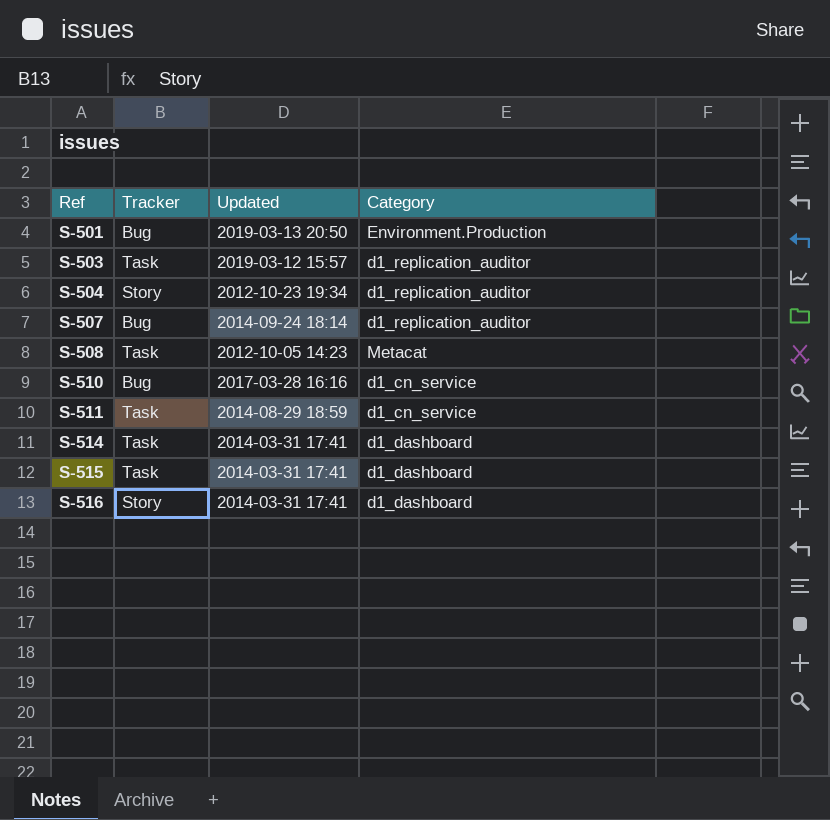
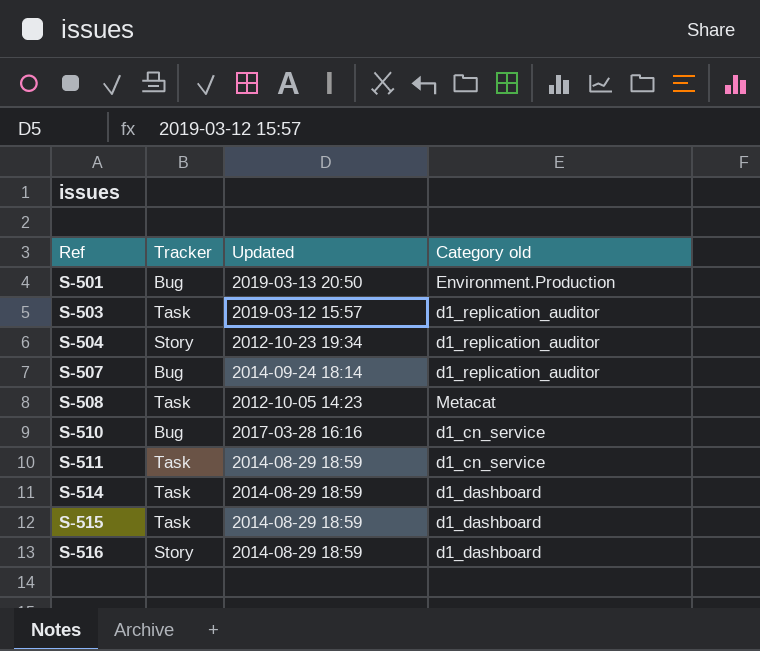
column name: Category -> Category old
S-514 | Updated: 2014-03-31 17:41 -> 2014-08-29 18:59
S-515 | Updated: 2014-03-31 17:41 -> 2014-08-29 18:59
S-516 | Updated: 2014-03-31 17:41 -> 2014-08-29 18:59

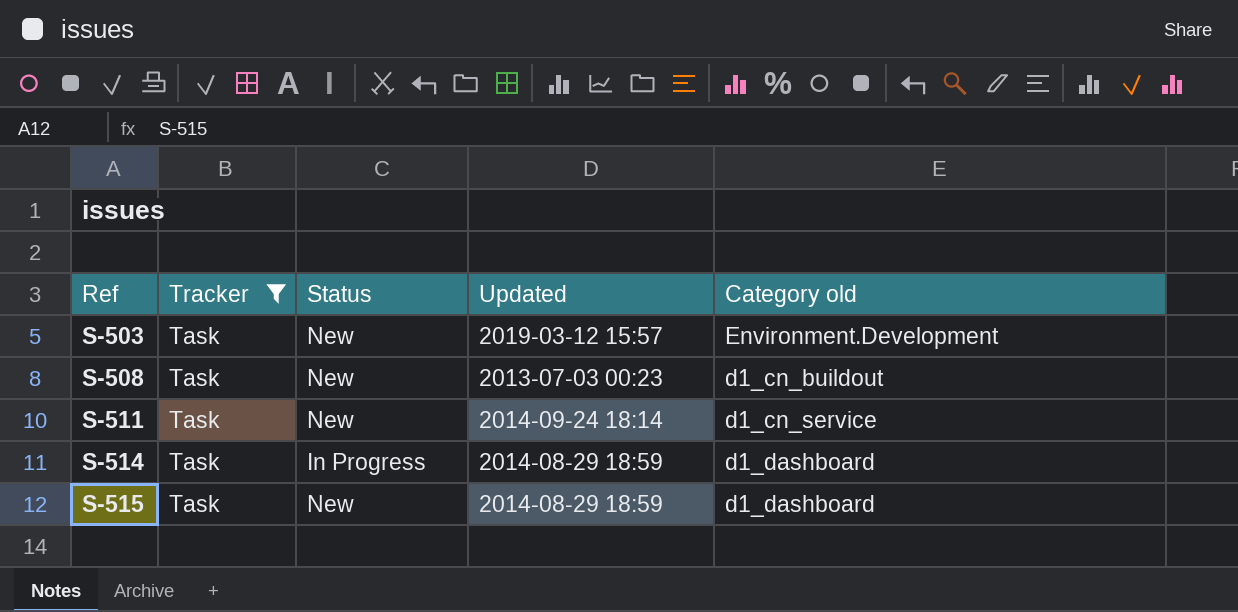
filter: none -> Tracker = Task
column Status | position: none -> 3
S-503 | Category old: d1_replication_auditor -> Environment.Development
S-508 | Updated: 2012-10-05 14:23 -> 2013-07-03 00:23
S-508 | Category old: Metacat -> d1_cn_buildout
S-511 | Updated: 2014-08-29 18:59 -> 2014-09-24 18:14

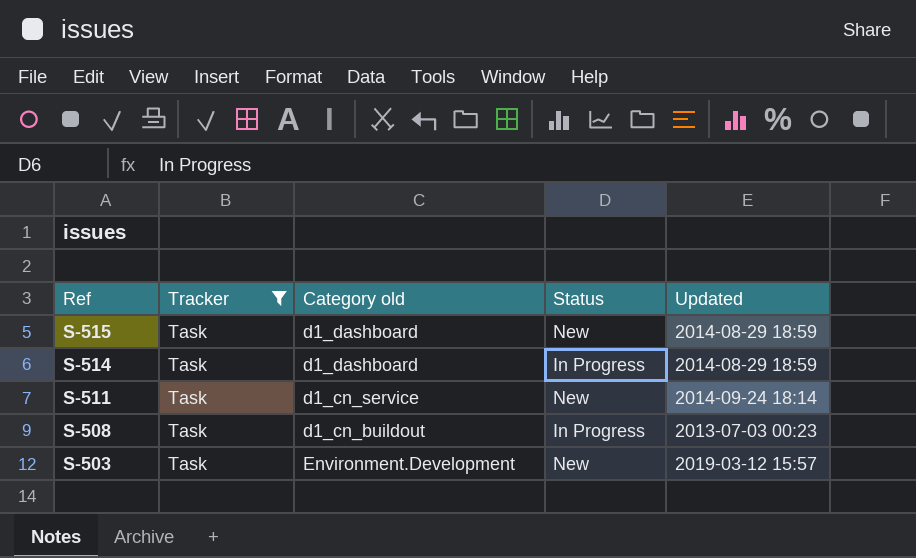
row order: Ref ascending -> Ref descending
column Category old | position: 5 -> 3
S-508 | Status: New -> In Progress

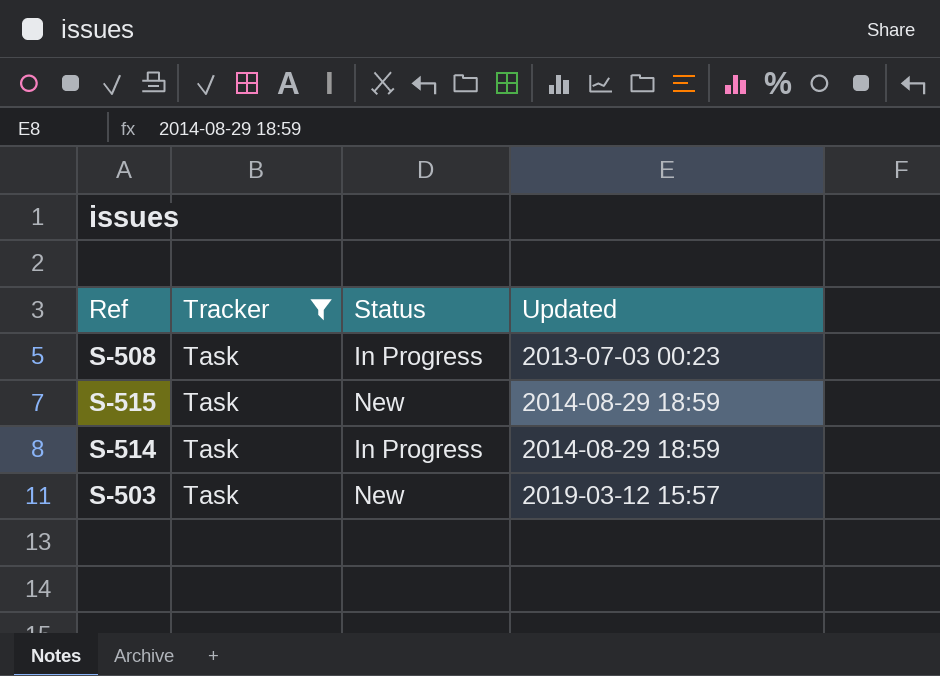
row order: Ref descending -> Updated ascending
column Category old | position: 3 -> none
row S-511: Task | d1_cn_service | New | 2014-09-24 18:14 -> none

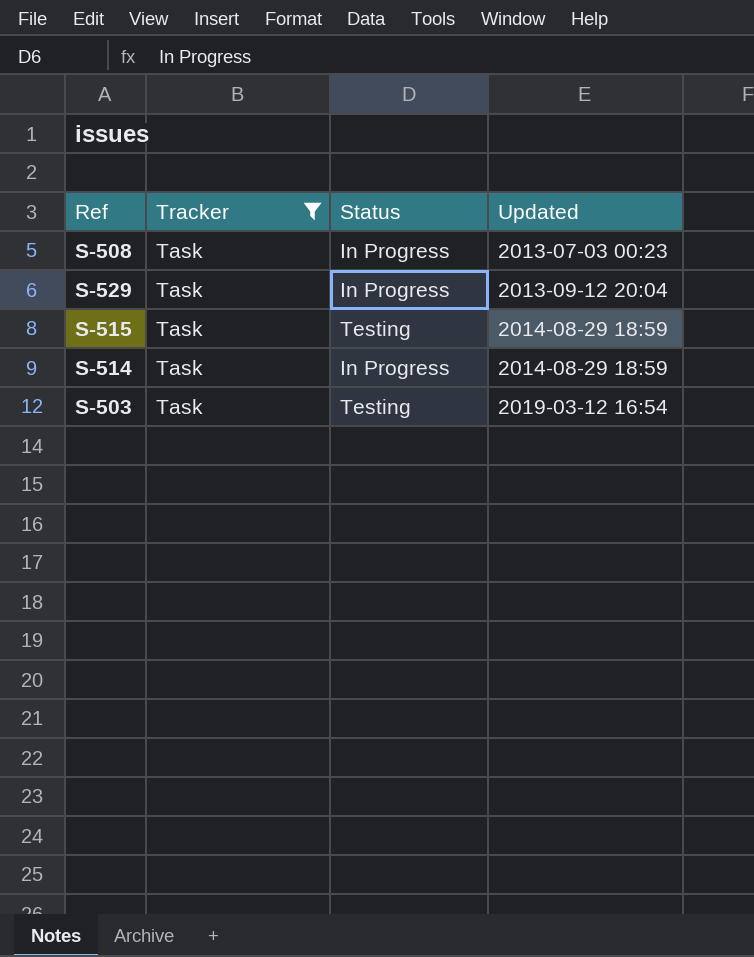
row S-529: none -> Task | In Progress | 2013-09-12 20:04
S-515 | Status: New -> Testing
S-503 | Status: New -> Testing
S-503 | Updated: 2019-03-12 15:57 -> 2019-03-12 16:54

